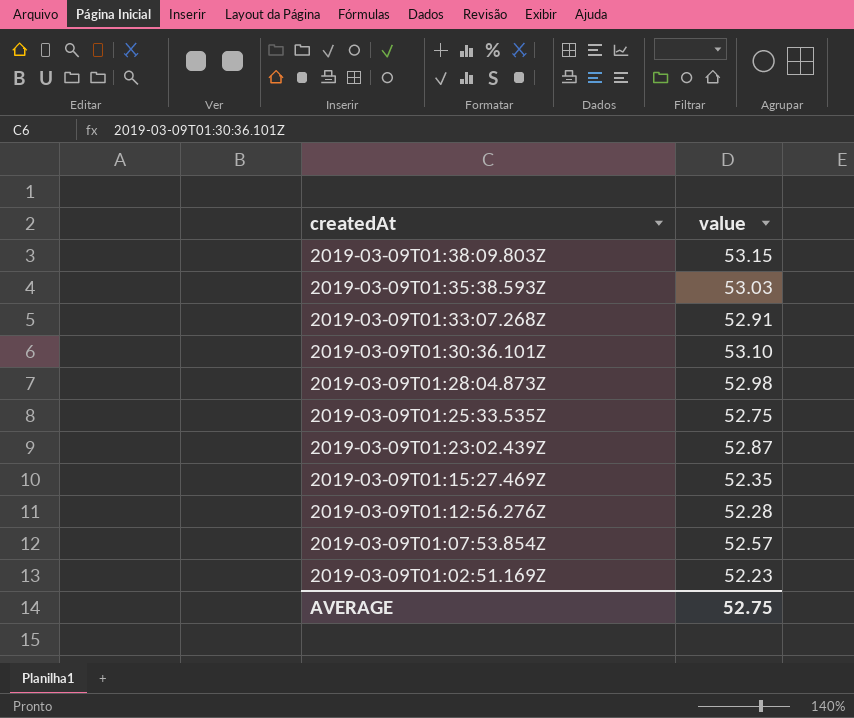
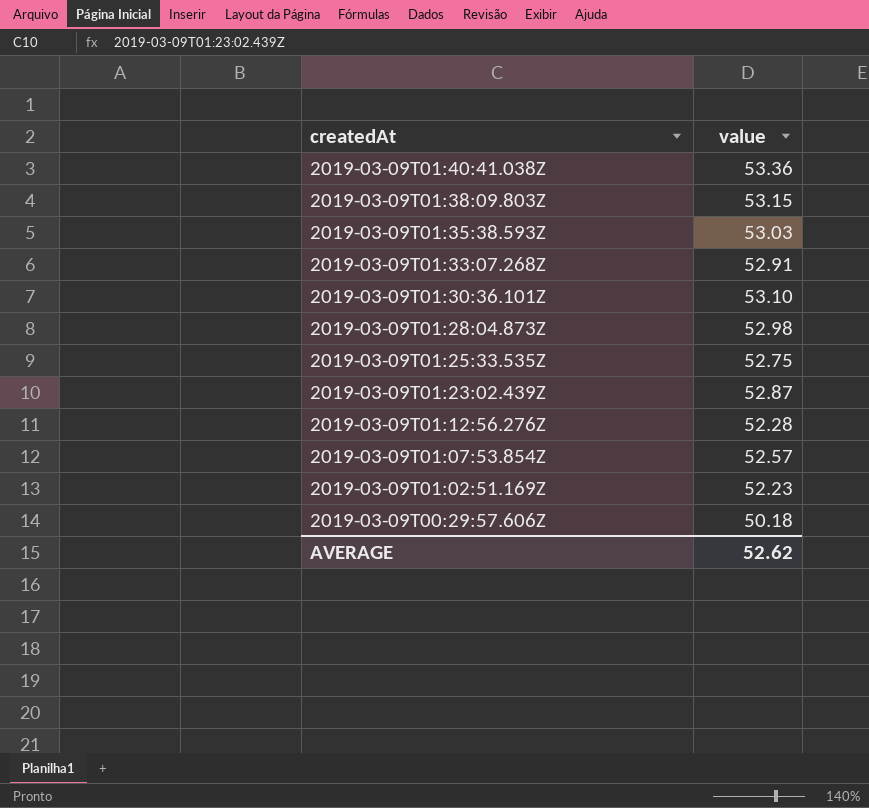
row 2019-03-09T01:15:27.469Z: 52.35 -> none
row 2019-03-09T01:40:41.038Z: none -> 53.36
row 2019-03-09T00:29:57.606Z: none -> 50.18
AVERAGE | value: 52.75 -> 52.62

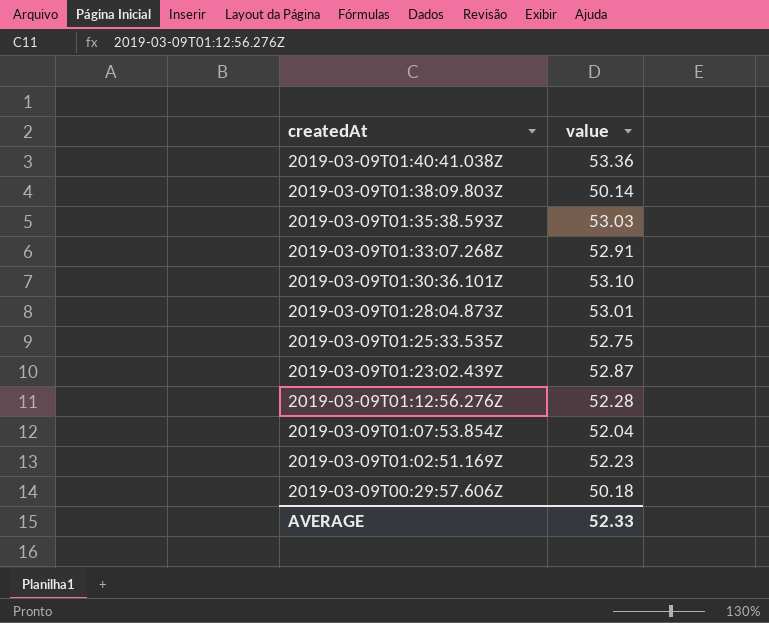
2019-03-09T01:38:09.803Z | value: 53.15 -> 50.14
2019-03-09T01:28:04.873Z | value: 52.98 -> 53.01
2019-03-09T01:07:53.854Z | value: 52.57 -> 52.04
AVERAGE | value: 52.62 -> 52.33

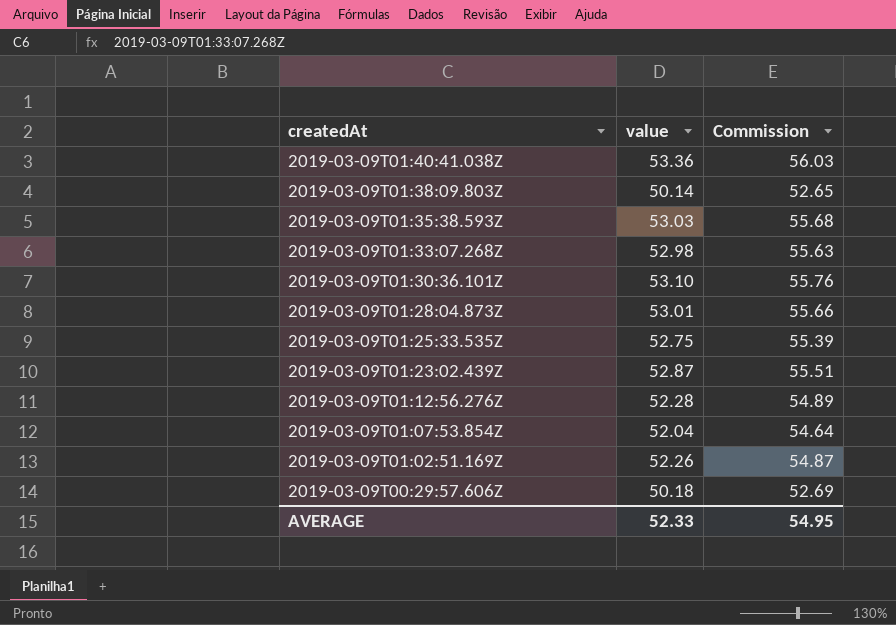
column Commission | formula: none -> [value] * 1.05
2019-03-09T01:33:07.268Z | value: 52.91 -> 52.98
2019-03-09T01:02:51.169Z | value: 52.23 -> 52.26

